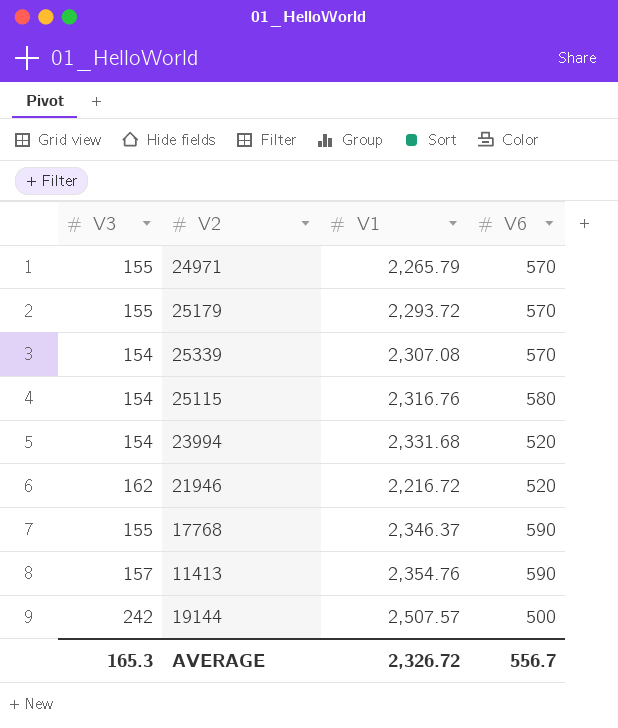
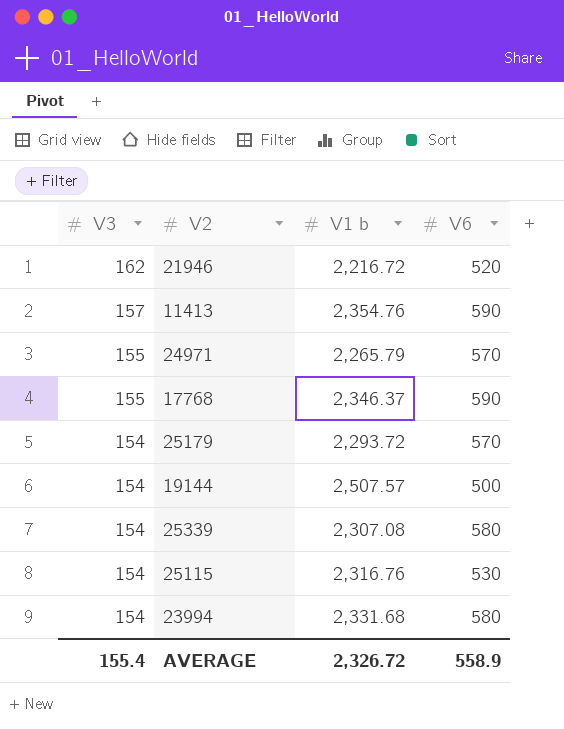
row order: none -> V3 descending
column name: V1 -> V1 b
25179 | V3: 155 -> 154
19144 | V3: 242 -> 154
25339 | V6: 570 -> 580
25115 | V6: 580 -> 530
23994 | V6: 520 -> 580
AVERAGE | V3: 165.3 -> 155.4
AVERAGE | V6: 556.7 -> 558.9

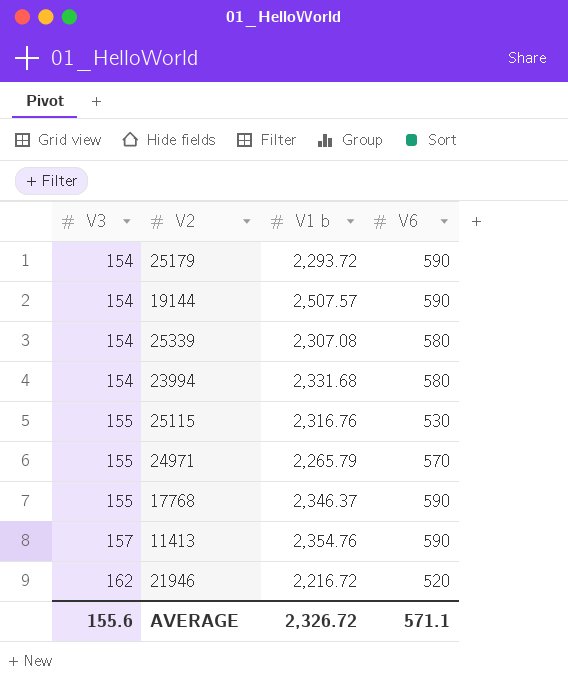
row order: V3 descending -> V3 ascending
25179 | V6: 570 -> 590
19144 | V6: 500 -> 590
25115 | V3: 154 -> 155
AVERAGE | V3: 155.4 -> 155.6
AVERAGE | V6: 558.9 -> 571.1

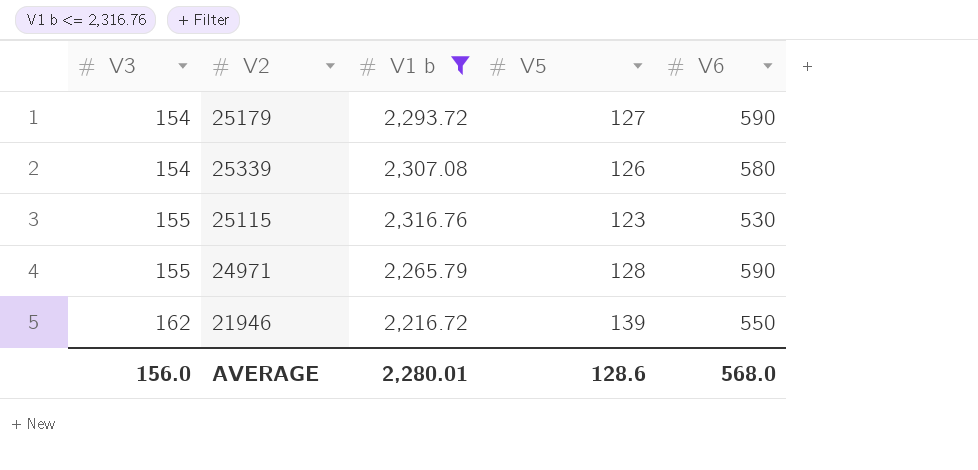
filter: none -> V1 b <= 2,316.76
column V5 | position: none -> 4
24971 | V6: 570 -> 590
21946 | V6: 520 -> 550
AVERAGE | V3: 155.6 -> 156.0
AVERAGE | V1 b: 2,326.72 -> 2,280.01
AVERAGE | V6: 571.1 -> 568.0

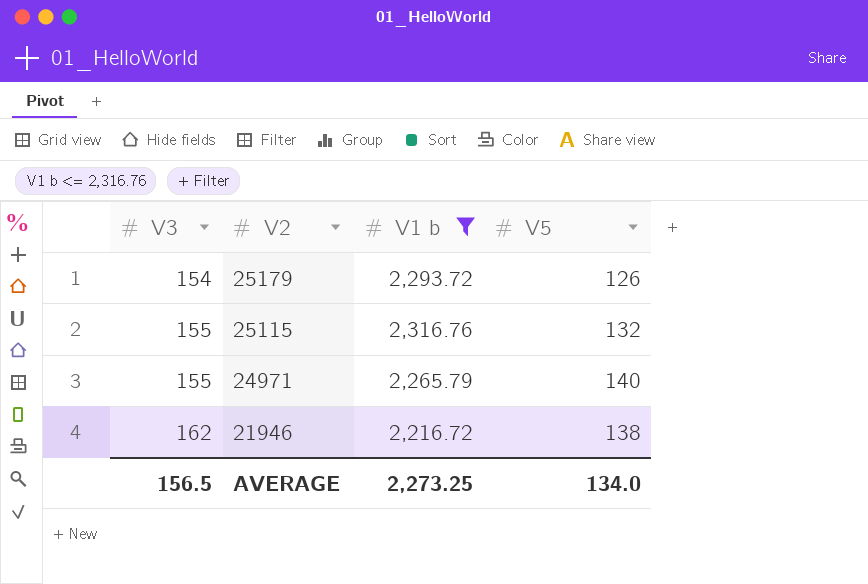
column V6 | position: 5 -> none
row 25339: 154 | 2,307.08 | 126 | 580 -> none
25179 | V5: 127 -> 126
25115 | V5: 123 -> 132
24971 | V5: 128 -> 140
21946 | V5: 139 -> 138
AVERAGE | V3: 156.0 -> 156.5
AVERAGE | V1 b: 2,280.01 -> 2,273.25
AVERAGE | V5: 128.6 -> 134.0

